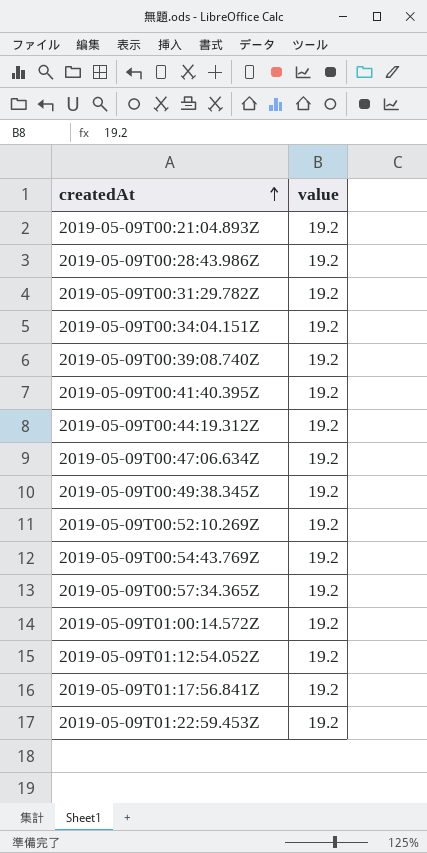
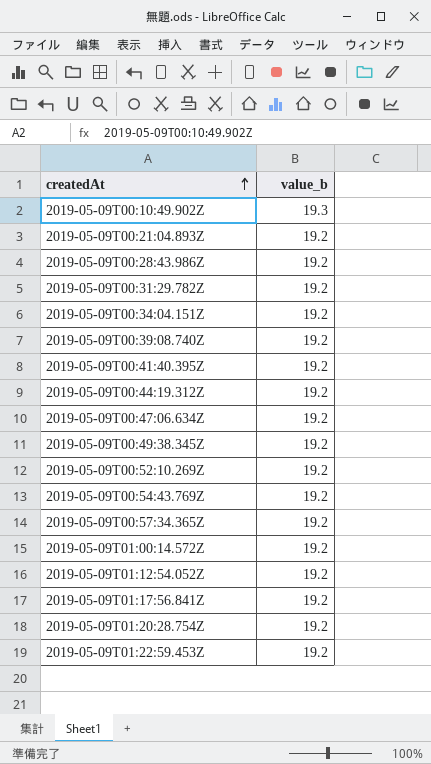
column name: value -> value_b
row 2019-05-09T00:10:49.902Z: none -> 19.3
row 2019-05-09T01:20:28.754Z: none -> 19.2

